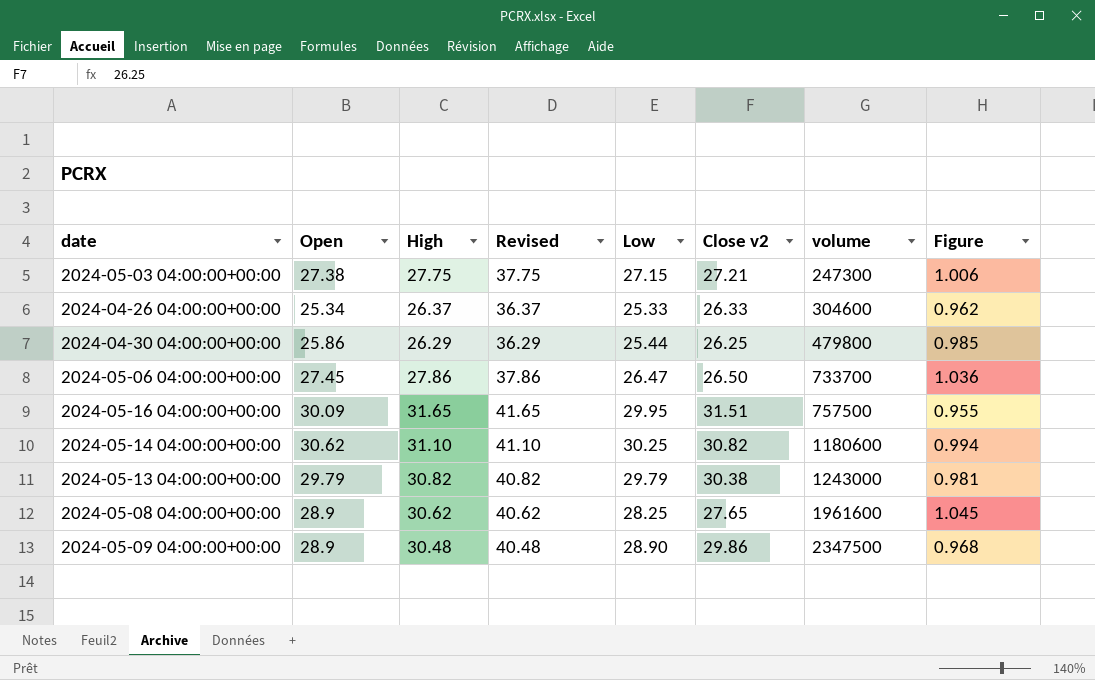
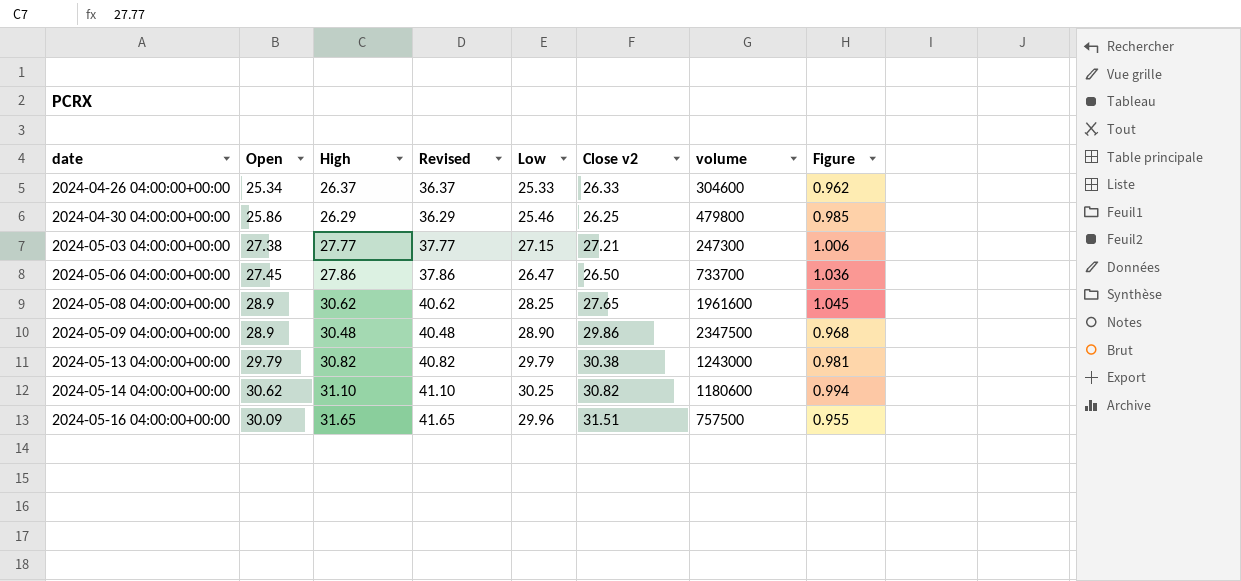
row order: volume ascending -> date ascending
2024-04-30 04:00:00+00:00 | Low: 25.44 -> 25.46
2024-05-03 04:00:00+00:00 | High: 27.75 -> 27.77
2024-05-03 04:00:00+00:00 | Revised: 37.75 -> 37.77
2024-05-16 04:00:00+00:00 | Low: 29.95 -> 29.96

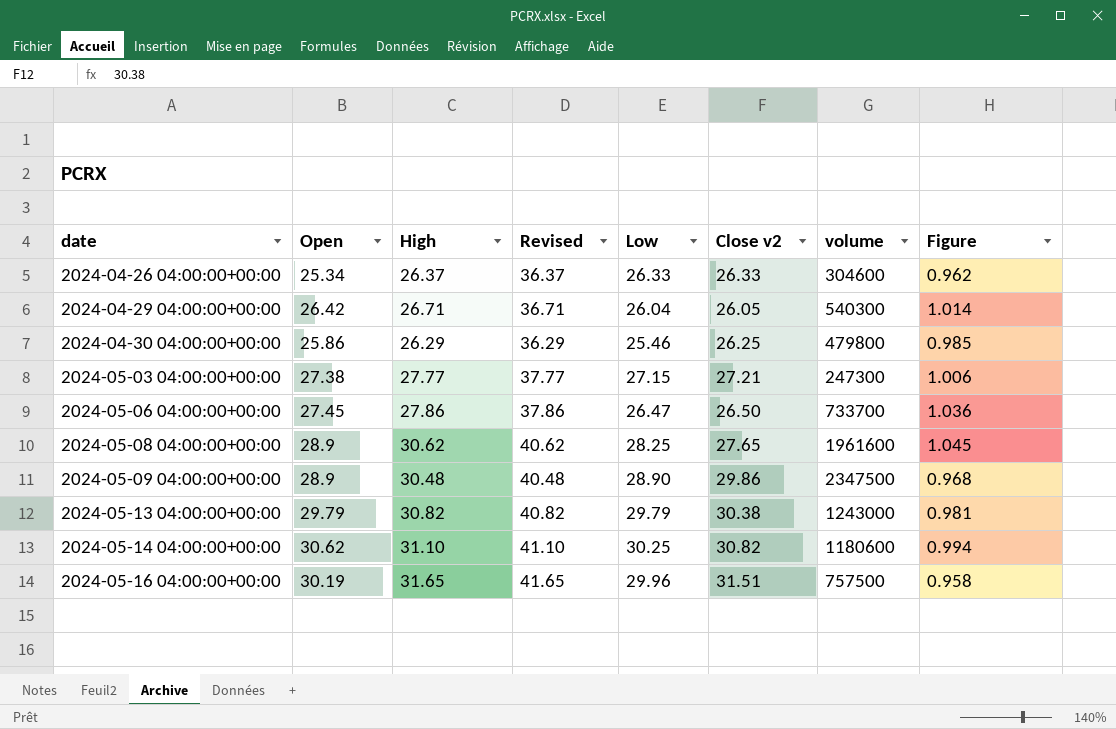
2024-04-26 04:00:00+00:00 | Low: 25.33 -> 26.33
row 2024-04-29 04:00:00+00:00: none -> 26.42 | 26.71 | 36.71 | 26.04 | 26.05 | 540300 | 1.014
2024-05-16 04:00:00+00:00 | Open: 30.09 -> 30.19
2024-05-16 04:00:00+00:00 | Figure: 0.955 -> 0.958

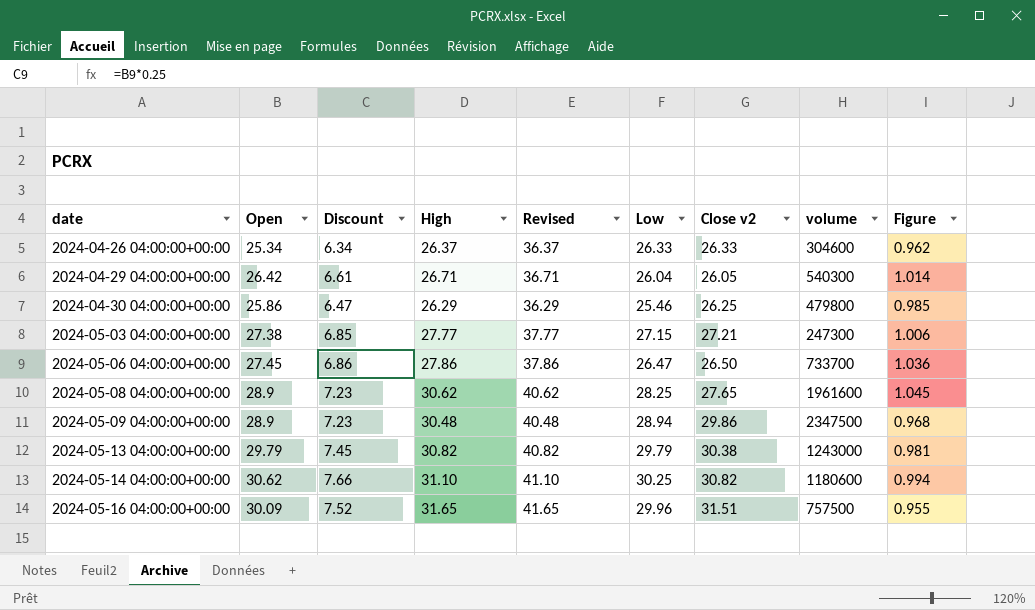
column Discount | formula: none -> [Open] * 0.25
2024-05-09 04:00:00+00:00 | Low: 28.90 -> 28.94
2024-05-16 04:00:00+00:00 | Open: 30.19 -> 30.09
2024-05-16 04:00:00+00:00 | Figure: 0.958 -> 0.955

